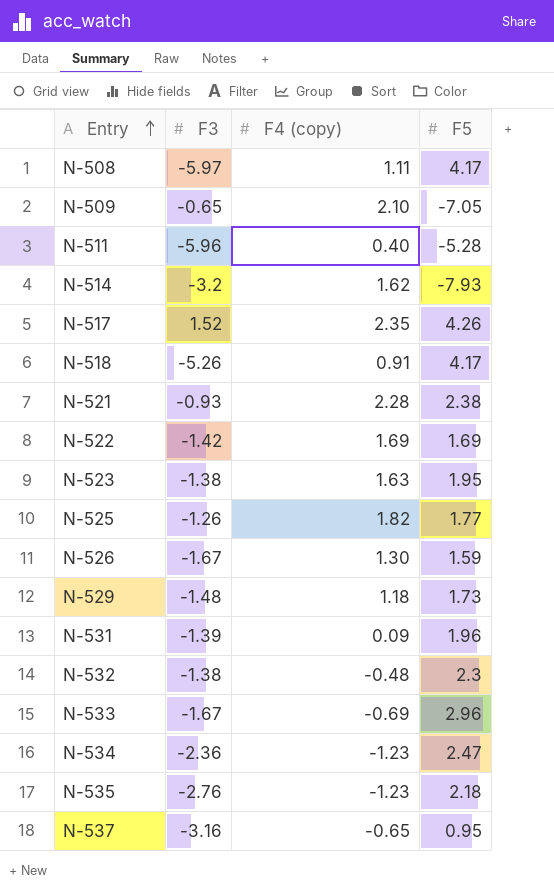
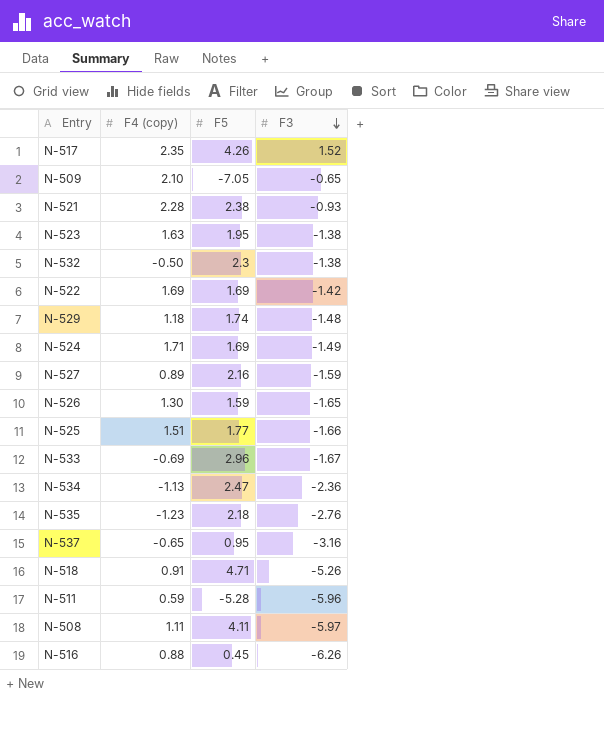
row order: Entry ascending -> F3 descending
column F3 | position: 2 -> 4
row N-514: -3.2 | 1.62 | -7.93 -> none
row N-531: -1.39 | 0.09 | 1.96 -> none
N-532 | F4 (copy): -0.48 -> -0.50
N-529 | F5: 1.73 -> 1.74
row N-524: none -> 1.71 | 1.69 | -1.49
row N-527: none -> 0.89 | 2.16 | -1.59
N-526 | F3: -1.67 -> -1.65
N-525 | F4 (copy): 1.82 -> 1.51
N-525 | F3: -1.26 -> -1.66
N-534 | F4 (copy): -1.23 -> -1.13
N-518 | F5: 4.17 -> 4.71
N-511 | F4 (copy): 0.40 -> 0.59
N-508 | F5: 4.17 -> 4.11
row N-516: none -> 0.88 | 0.45 | -6.26

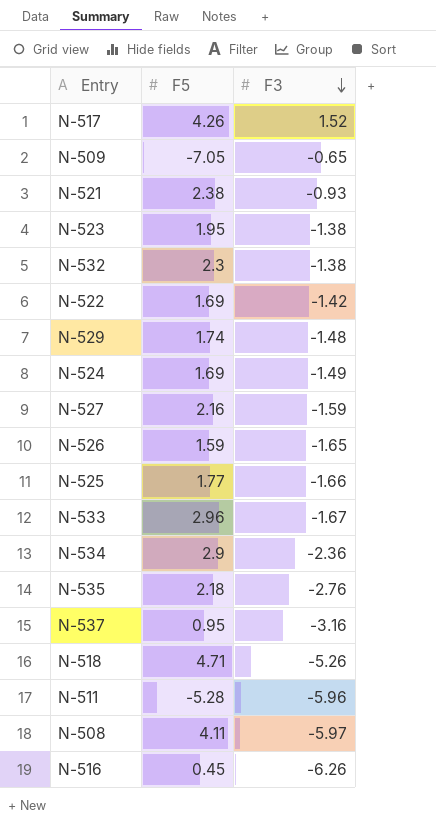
column F4 (copy) | position: 2 -> none
N-534 | F5: 2.47 -> 2.9

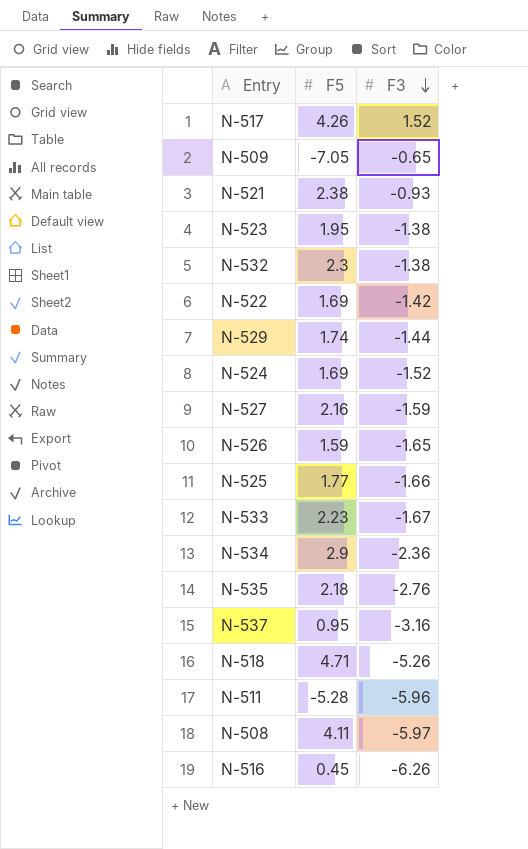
N-529 | F3: -1.48 -> -1.44
N-524 | F3: -1.49 -> -1.52
N-533 | F5: 2.96 -> 2.23

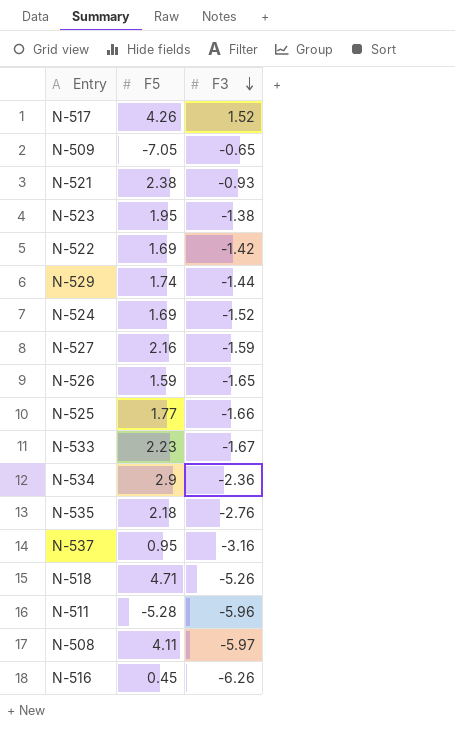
row N-532: 2.3 | -1.38 -> none

